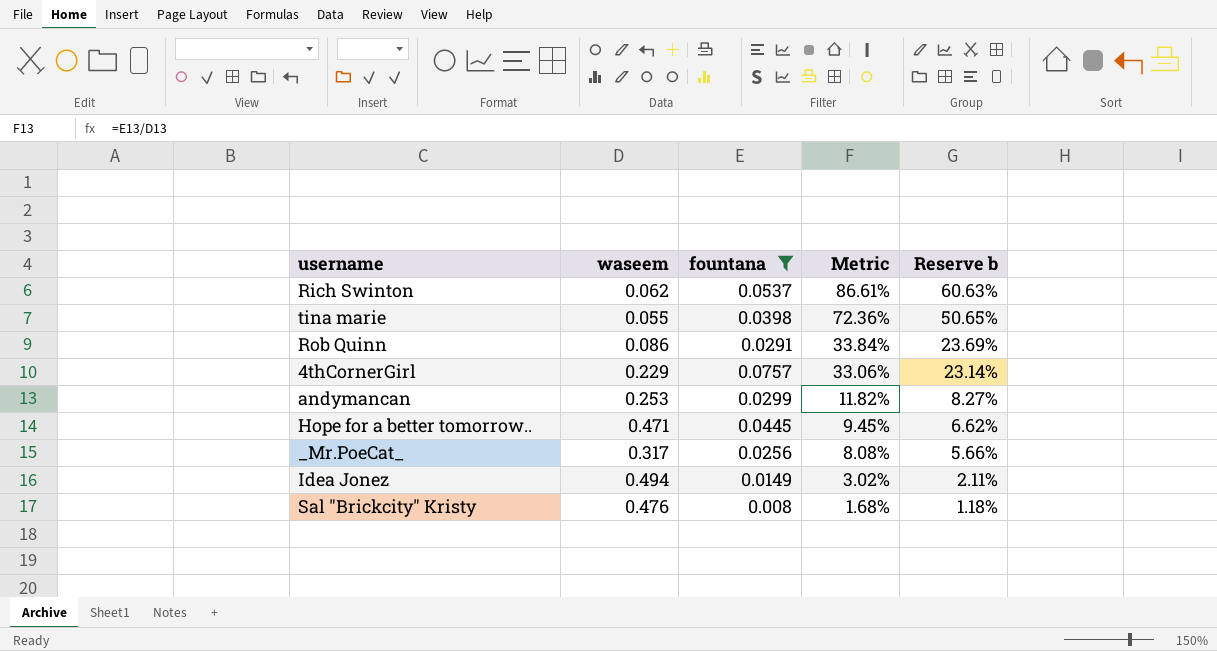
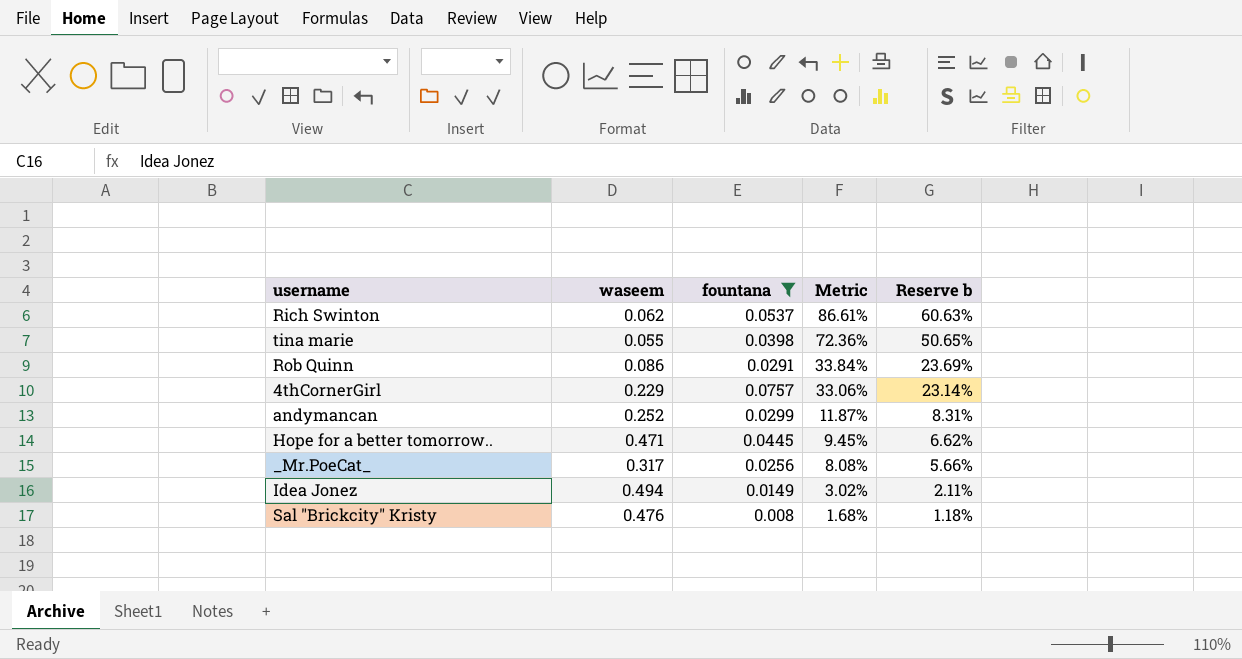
andymancan | waseem: 0.253 -> 0.252
andymancan | Metric: 11.82% -> 11.87%
andymancan | Reserve b: 8.27% -> 8.31%

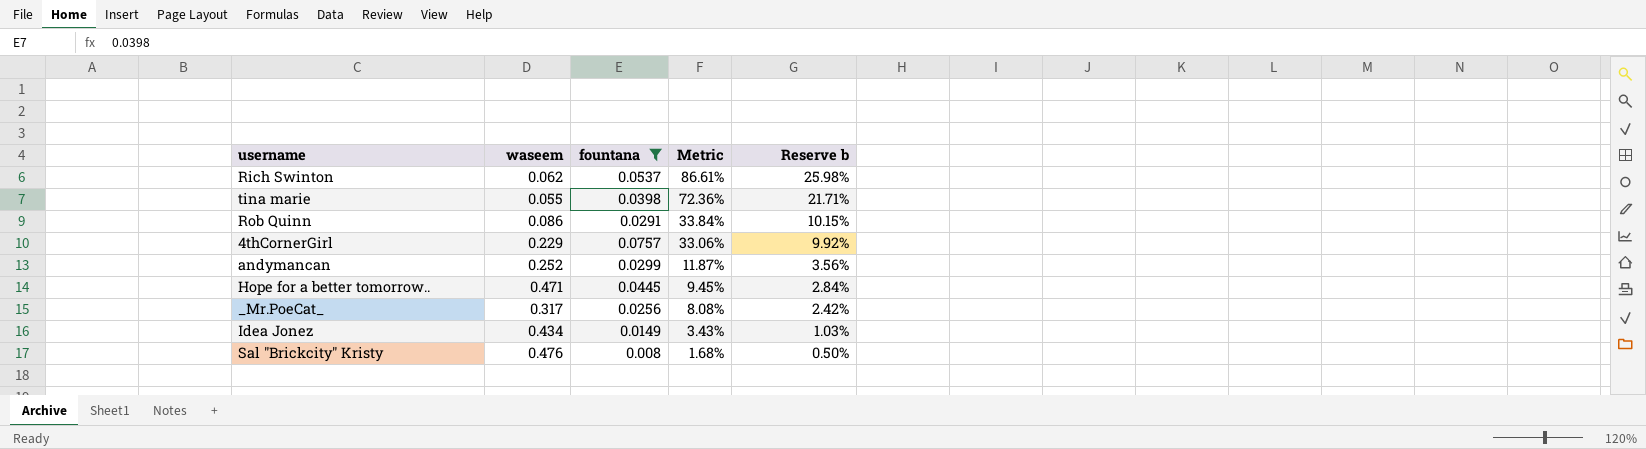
column Reserve b | formula: [Metric] * 0.7 -> [Metric] * 0.3
Idea Jonez | waseem: 0.494 -> 0.434
Idea Jonez | Metric: 3.02% -> 3.43%

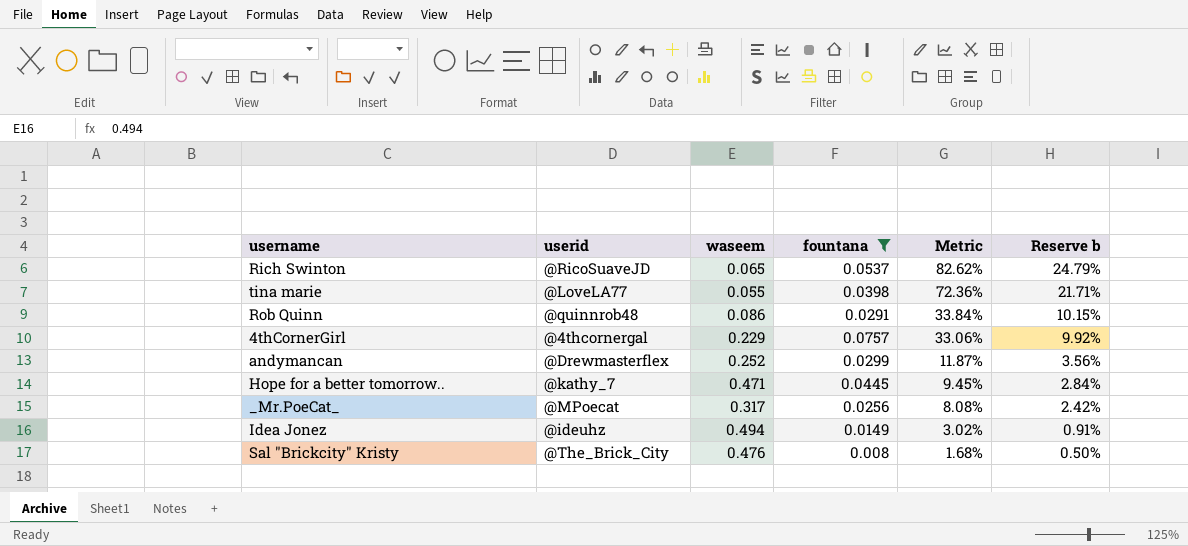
column userid | position: none -> 2
Rich Swinton | waseem: 0.062 -> 0.065
Rich Swinton | Metric: 86.61% -> 82.62%
Rich Swinton | Reserve b: 25.98% -> 24.79%
Idea Jonez | waseem: 0.434 -> 0.494
Idea Jonez | Metric: 3.43% -> 3.02%
Idea Jonez | Reserve b: 1.03% -> 0.91%

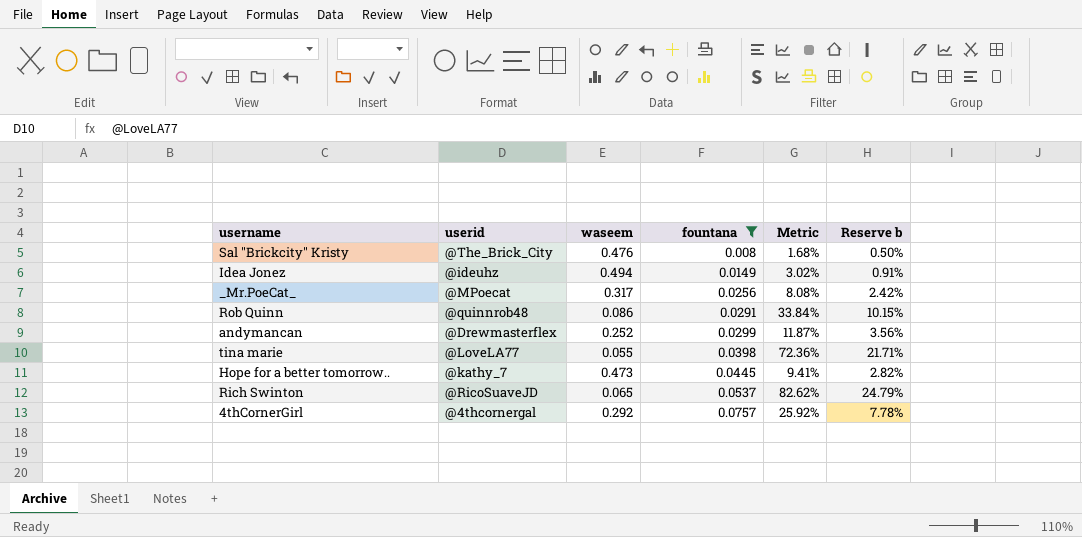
row order: Metric descending -> fountana ascending
Hope for a better tomorrow.. | waseem: 0.471 -> 0.473
Hope for a better tomorrow.. | Metric: 9.45% -> 9.41%
Hope for a better tomorrow.. | Reserve b: 2.84% -> 2.82%
4thCornerGirl | waseem: 0.229 -> 0.292
4thCornerGirl | Metric: 33.06% -> 25.92%
4thCornerGirl | Reserve b: 9.92% -> 7.78%

